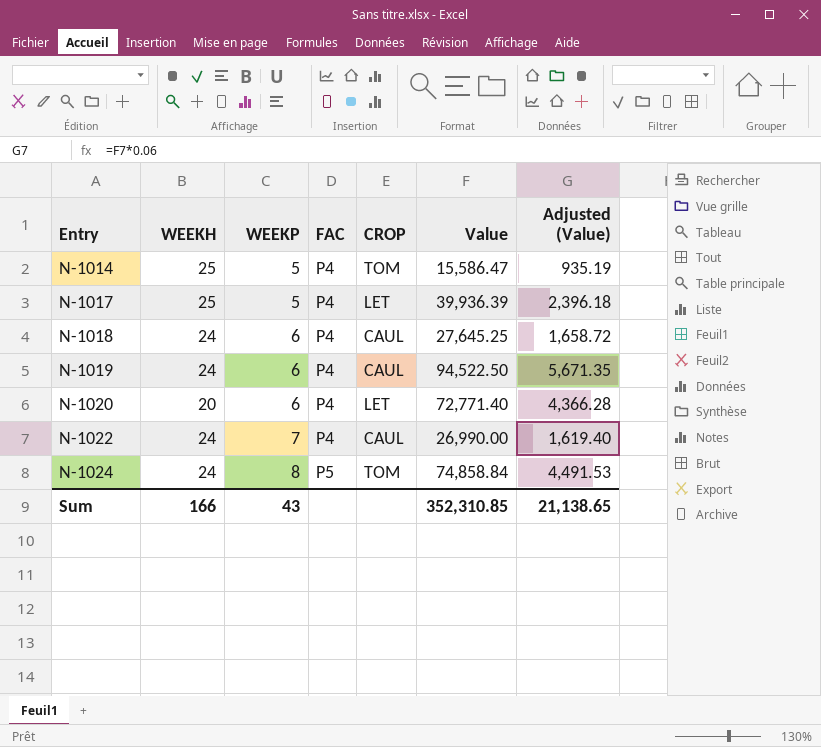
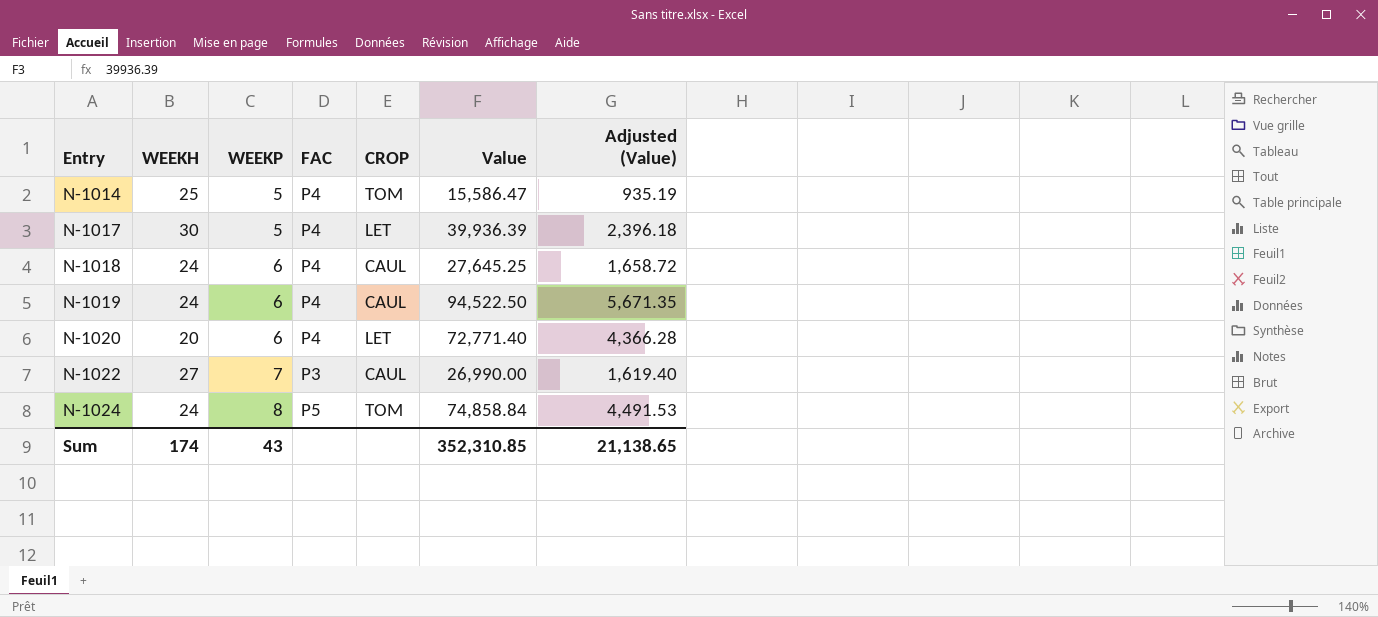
N-1017 | WEEKH: 25 -> 30
N-1022 | WEEKH: 24 -> 27
N-1022 | FAC: P4 -> P3
Sum | WEEKH: 166 -> 174

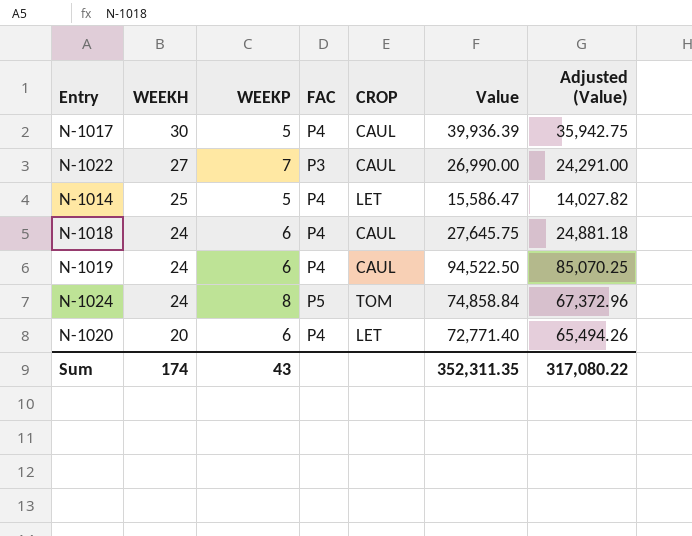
row order: Entry ascending -> WEEKH descending
column Adjusted (Value) | formula: [Value] * 0.06 -> [Value] * 0.9
N-1017 | CROP: LET -> CAUL
N-1014 | CROP: TOM -> LET
N-1018 | Value: 27,645.25 -> 27,645.75
Sum | Value: 352,310.85 -> 352,311.35
Sum | Adjusted (Value): 21,138.65 -> 317,080.22

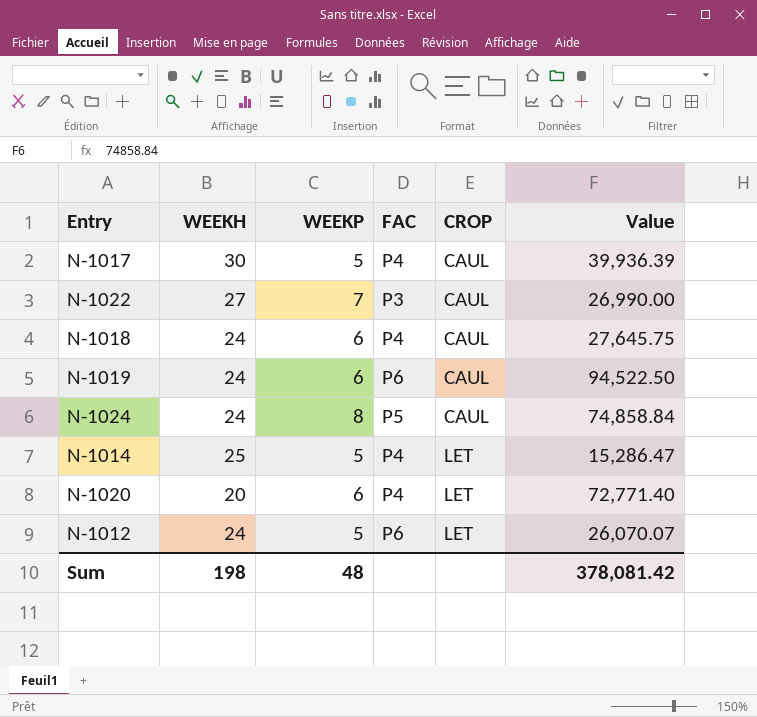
row order: WEEKH descending -> CROP ascending
column Adjusted (Value) | formula: [Value] * 0.9 -> none
N-1019 | FAC: P4 -> P6
N-1024 | CROP: TOM -> CAUL
N-1014 | Value: 15,586.47 -> 15,286.47
row N-1012: none -> 24 | 5 | P6 | LET | 26,070.07
Sum | WEEKH: 174 -> 198
Sum | WEEKP: 43 -> 48
Sum | Value: 352,311.35 -> 378,081.42

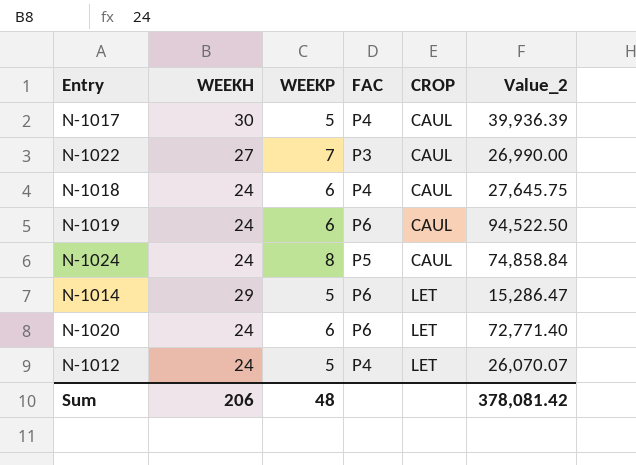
column name: Value -> Value_2
N-1014 | WEEKH: 25 -> 29
N-1014 | FAC: P4 -> P6
N-1020 | WEEKH: 20 -> 24
N-1020 | FAC: P4 -> P6
N-1012 | FAC: P6 -> P4
Sum | WEEKH: 198 -> 206

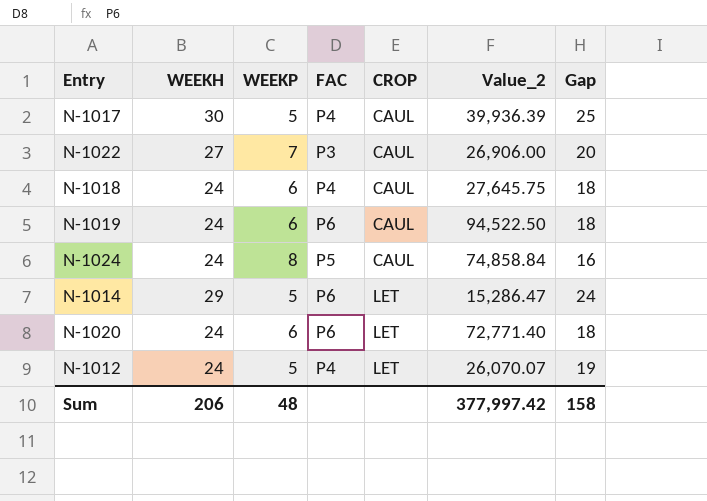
column Gap | formula: none -> [WEEKH] - [WEEKP]
N-1022 | Value_2: 26,990.00 -> 26,906.00
Sum | Value_2: 378,081.42 -> 377,997.42

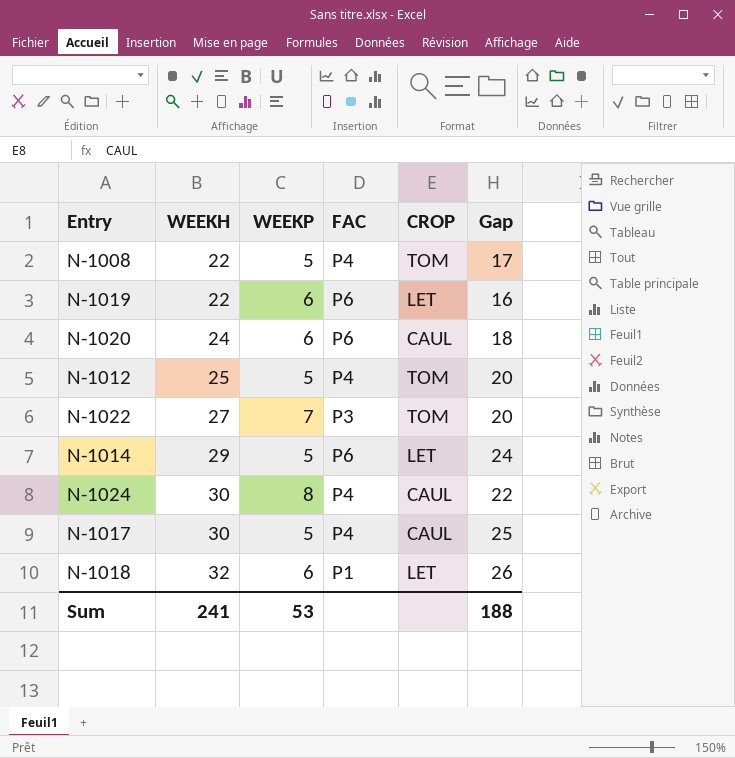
row order: CROP ascending -> WEEKH ascending
column Value_2 | position: 6 -> none
row N-1008: none -> 22 | 5 | P4 | TOM | 17
N-1019 | WEEKH: 24 -> 22
N-1019 | CROP: CAUL -> LET
N-1019 | Gap: 18 -> 16
N-1020 | CROP: LET -> CAUL
N-1012 | WEEKH: 24 -> 25
N-1012 | CROP: LET -> TOM
N-1012 | Gap: 19 -> 20
N-1022 | CROP: CAUL -> TOM
N-1024 | WEEKH: 24 -> 30
N-1024 | FAC: P5 -> P4
N-1024 | Gap: 16 -> 22
N-1018 | WEEKH: 24 -> 32
N-1018 | FAC: P4 -> P1
N-1018 | CROP: CAUL -> LET
N-1018 | Gap: 18 -> 26
Sum | WEEKH: 206 -> 241
Sum | WEEKP: 48 -> 53
Sum | Gap: 158 -> 188

